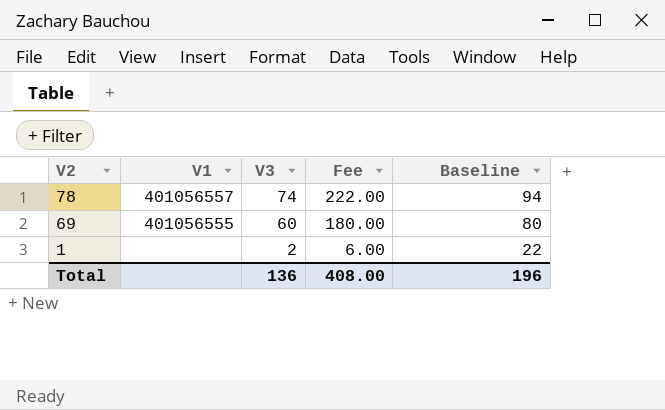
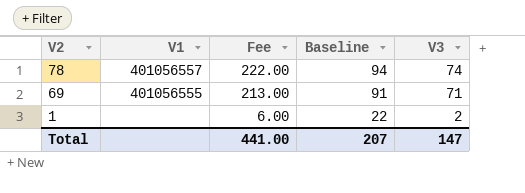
column V3 | position: 3 -> 5
69 | Fee: 180.00 -> 213.00
69 | Baseline: 80 -> 91
69 | V3: 60 -> 71
Total | Fee: 408.00 -> 441.00
Total | Baseline: 196 -> 207
Total | V3: 136 -> 147

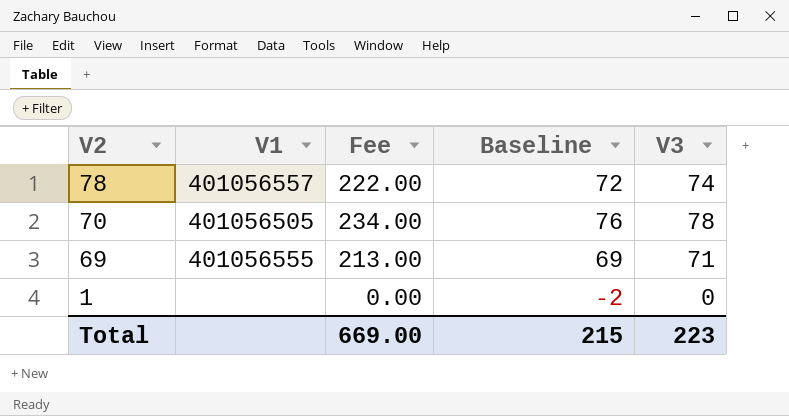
column Baseline | formula: [V3] + 20 -> [V3] - 2
row 70: none -> 401056505 | 234.00 | 76 | 78
1 | Fee: 6.00 -> 0.00
1 | V3: 2 -> 0
Total | Fee: 441.00 -> 669.00
Total | Baseline: 207 -> 215
Total | V3: 147 -> 223

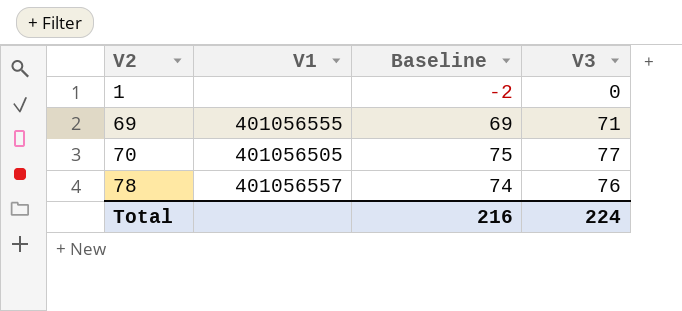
row order: V2 descending -> V2 ascending
column Fee | formula: [V3] * 3 -> none
70 | Baseline: 76 -> 75
70 | V3: 78 -> 77
78 | Baseline: 72 -> 74
78 | V3: 74 -> 76
Total | Baseline: 215 -> 216
Total | V3: 223 -> 224

